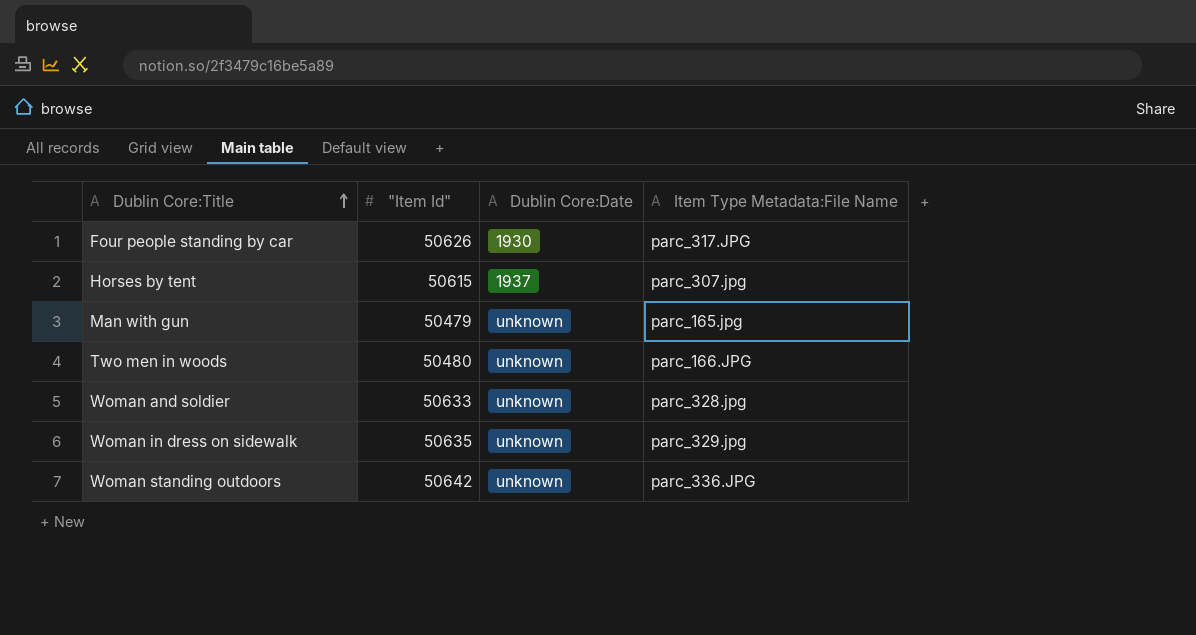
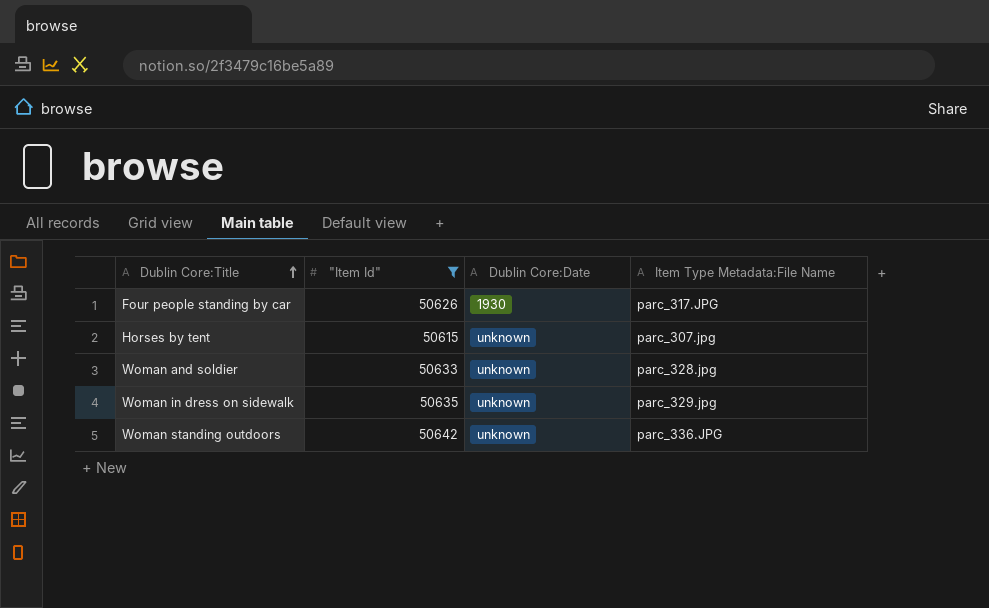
filter: none -> "Item Id" >= 50615
Horses by tent | Dublin Core:Date: 1937 -> unknown

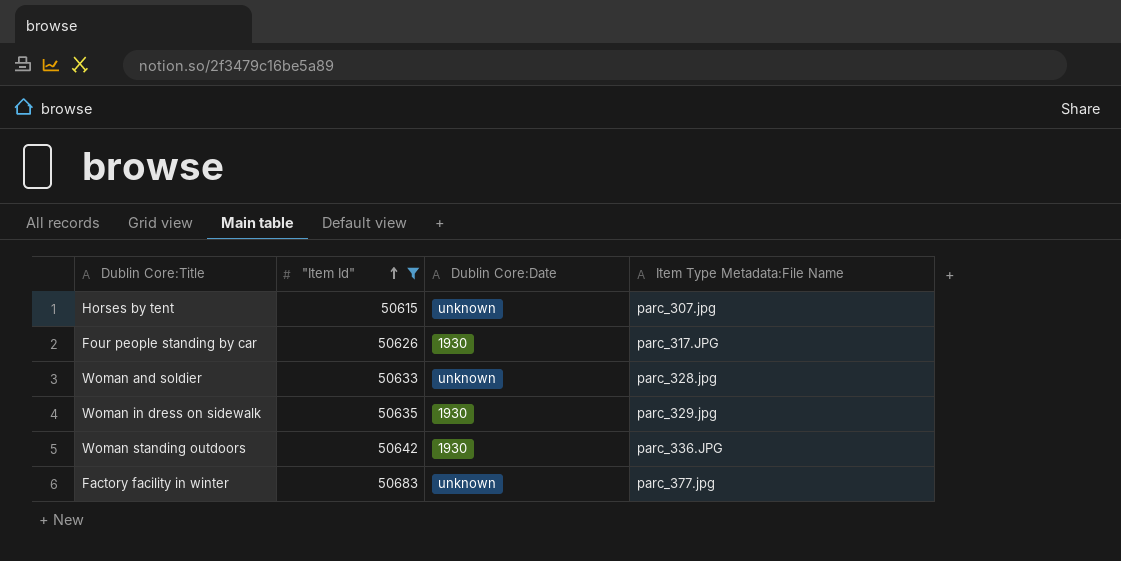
row order: Dublin Core:Title ascending -> "Item Id" ascending
Woman in dress on sidewalk | Dublin Core:Date: unknown -> 1930
Woman standing outdoors | Dublin Core:Date: unknown -> 1930
row Factory facility in winter: none -> 50683 | unknown | parc_377.jpg

